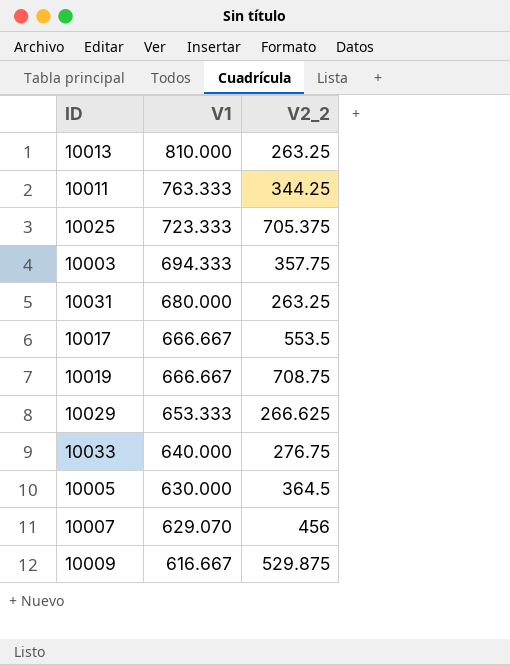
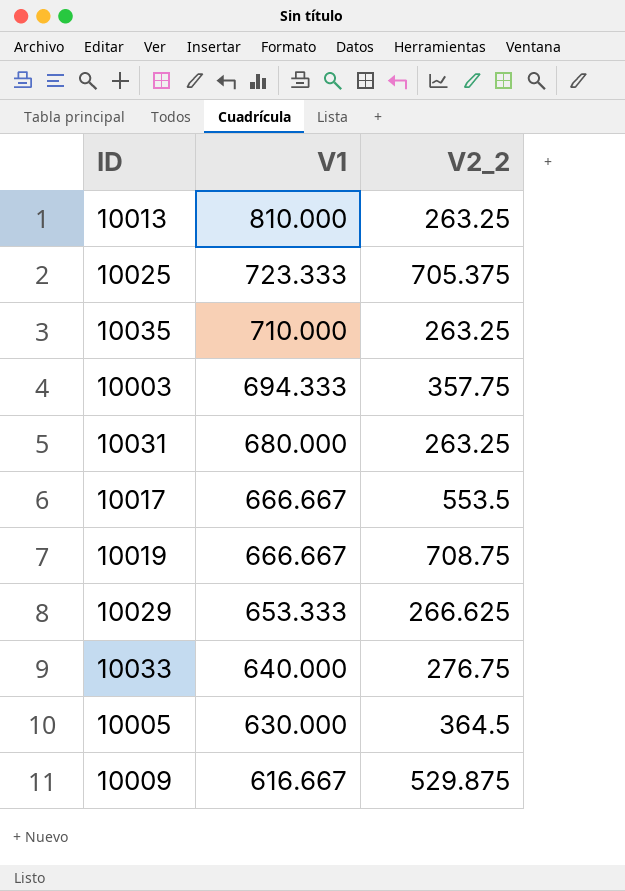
row 10011: 763.333 | 344.25 -> none
row 10007: 629.070 | 456 -> none
row 10035: none -> 710.000 | 263.25

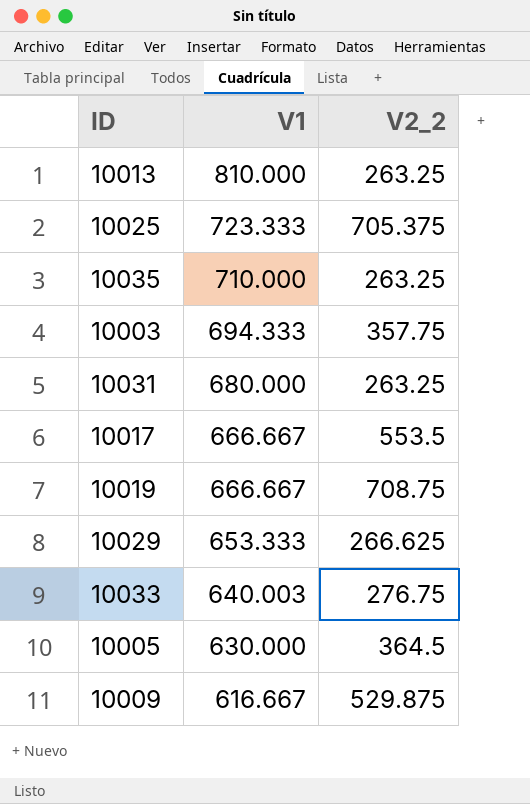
10033 | V1: 640.000 -> 640.003

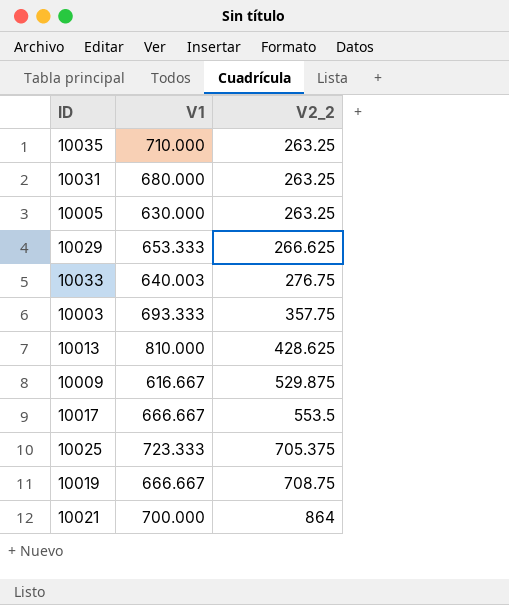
row order: V1 descending -> V2_2 ascending
10005 | V2_2: 364.5 -> 263.25
10003 | V1: 694.333 -> 693.333
10013 | V2_2: 263.25 -> 428.625
row 10021: none -> 700.000 | 864

